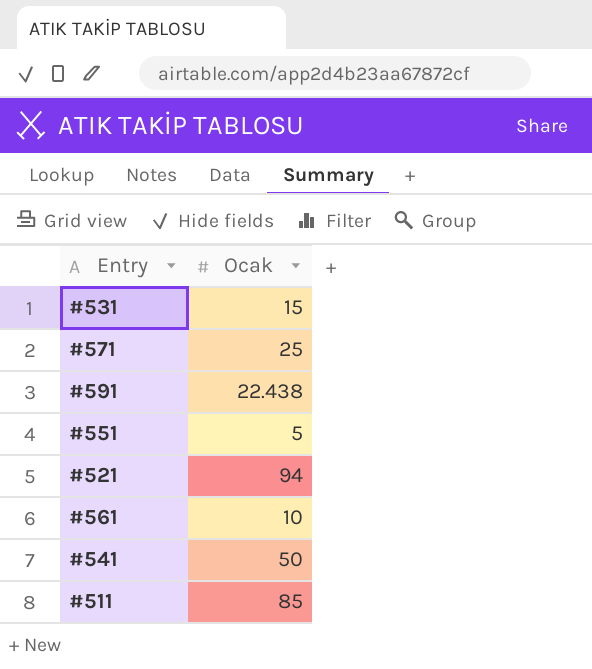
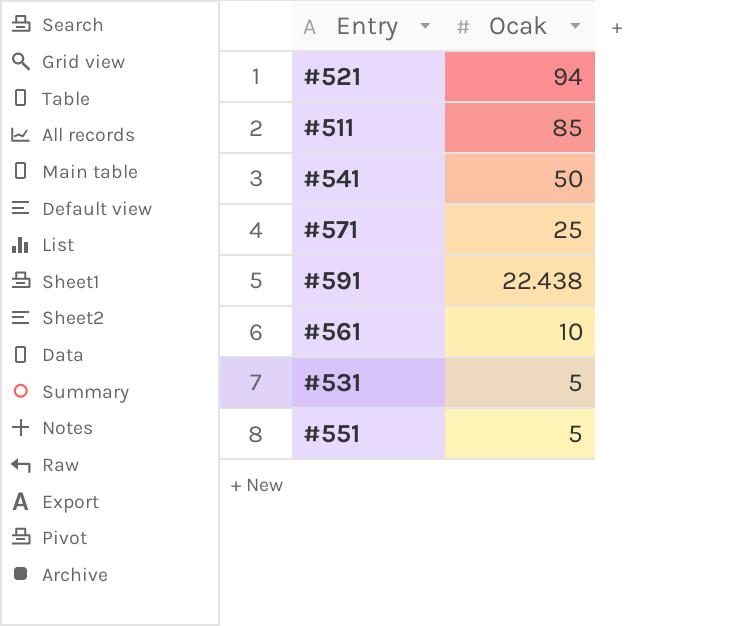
row order: none -> Ocak descending
#531 | Ocak: 15 -> 5

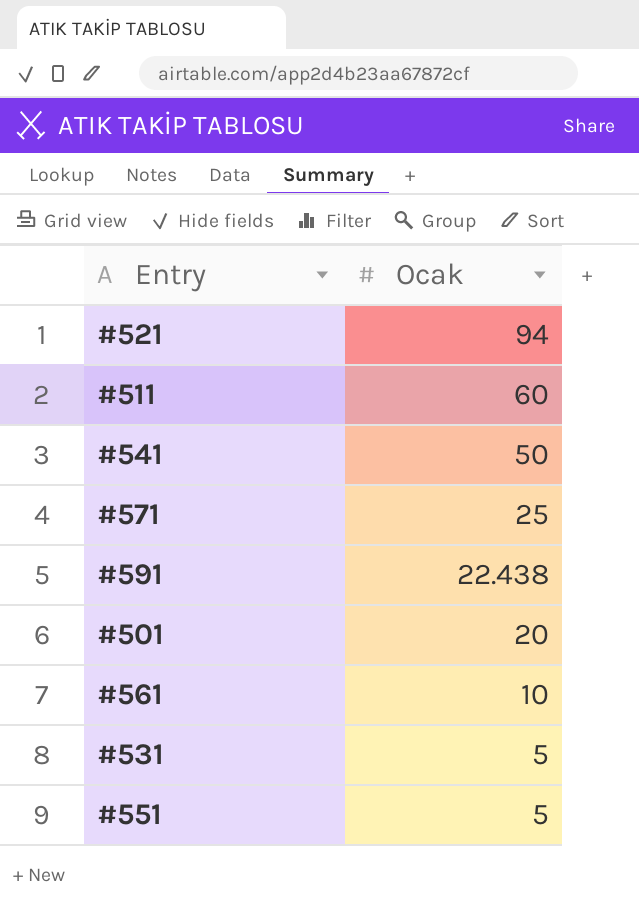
#511 | Ocak: 85 -> 60
row #501: none -> 20

